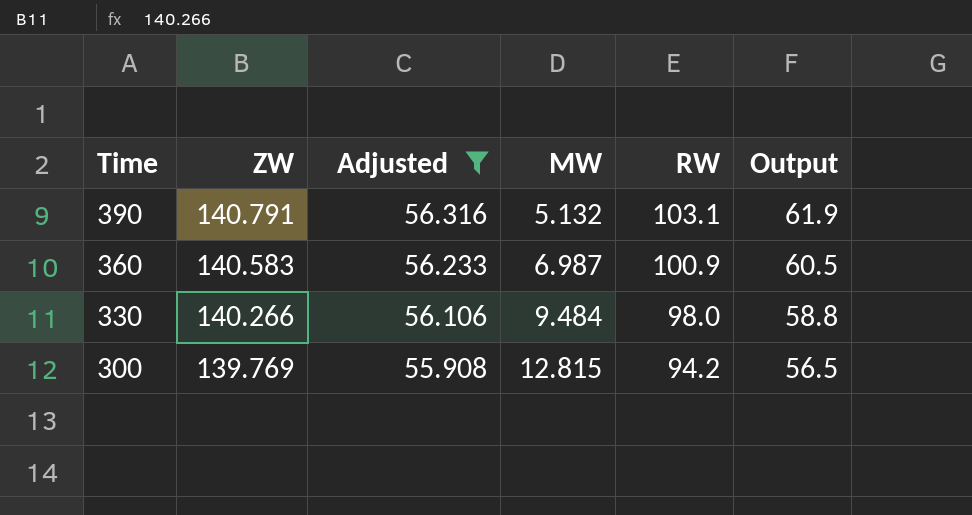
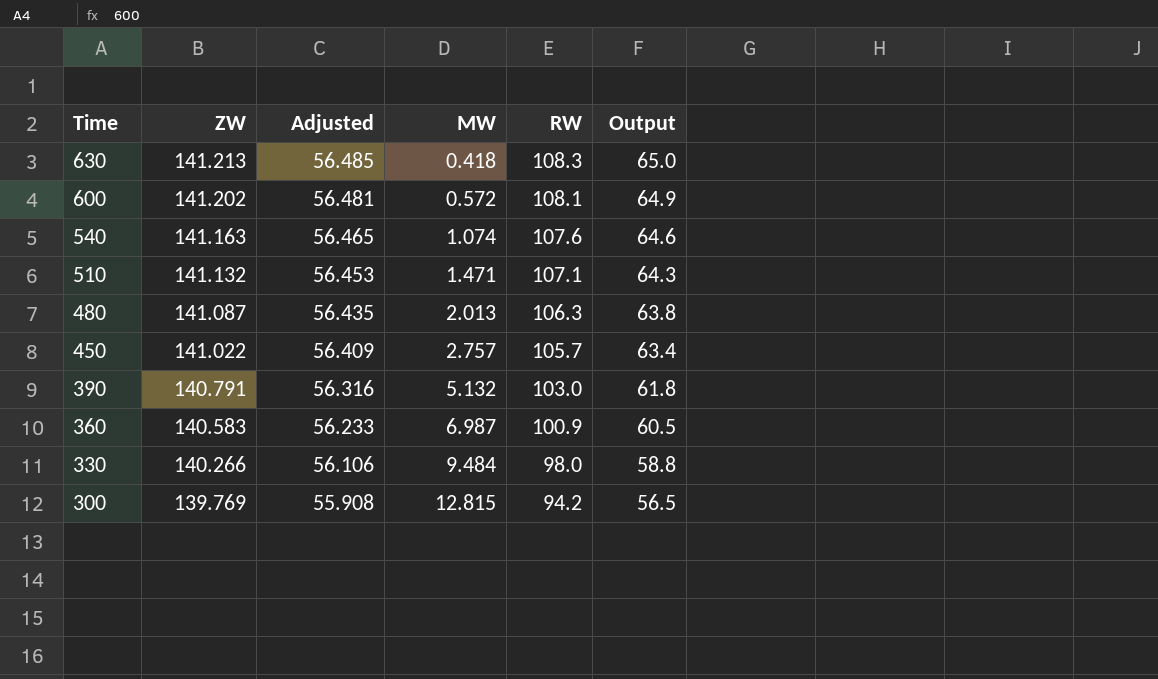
filter: Adjusted <= 56.316 -> none
390 | RW: 103.1 -> 103.0
390 | Output: 61.9 -> 61.8

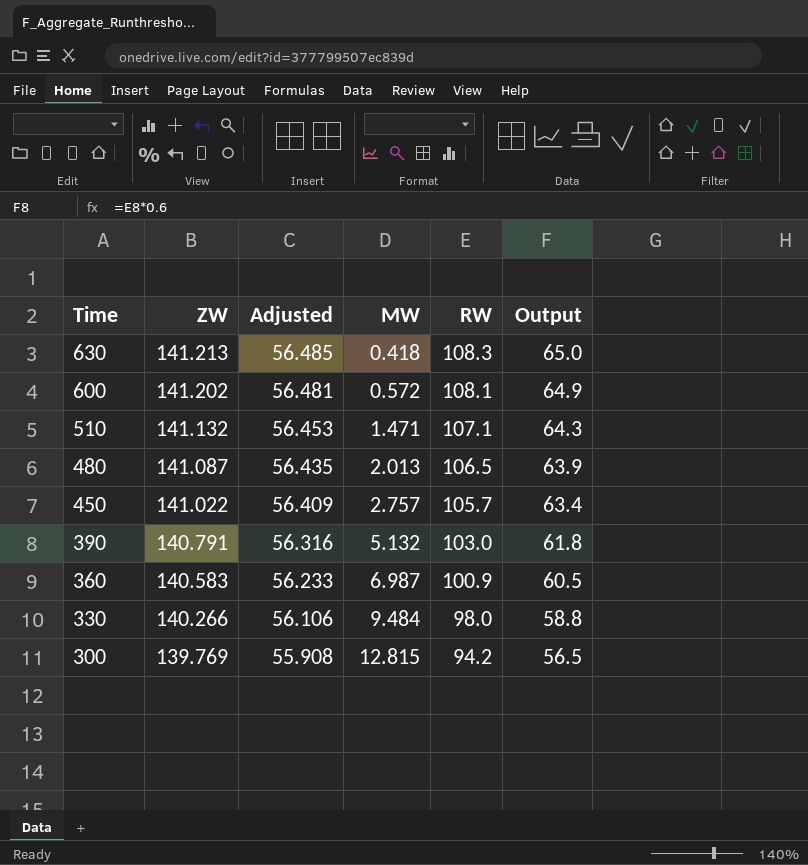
row 540: 141.163 | 56.465 | 1.074 | 107.6 | 64.6 -> none
480 | RW: 106.3 -> 106.5
480 | Output: 63.8 -> 63.9

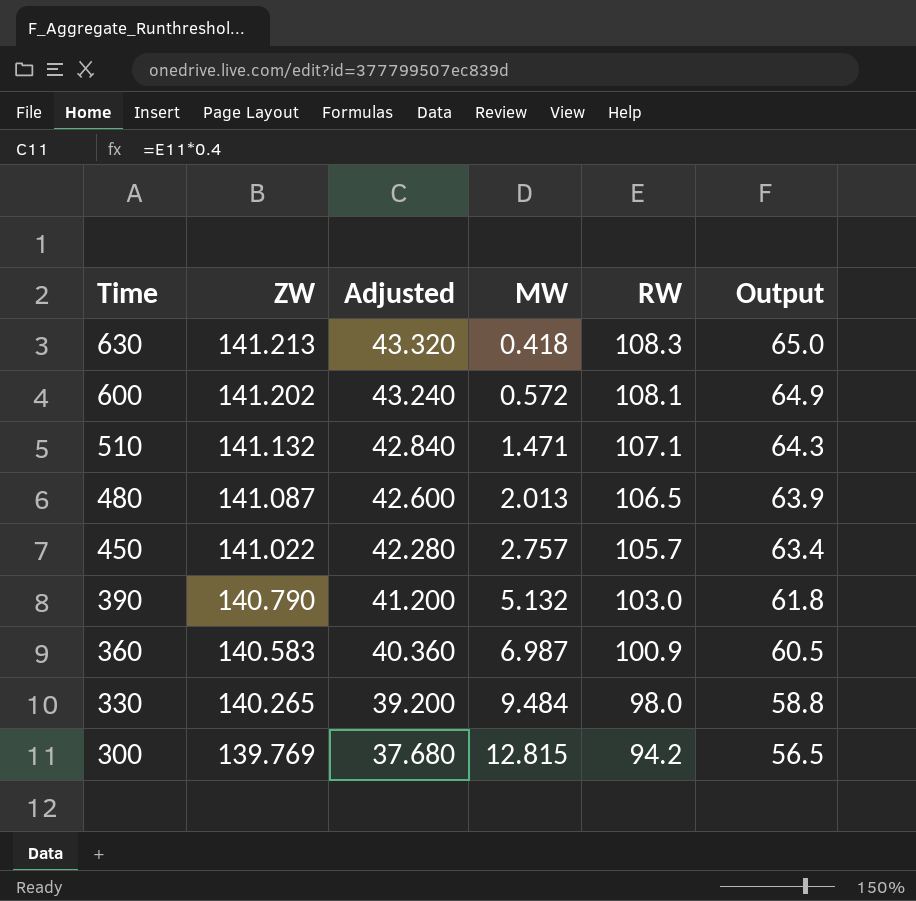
column Adjusted | formula: [ZW] * 0.4 -> [RW] * 0.4
390 | ZW: 140.791 -> 140.790
330 | ZW: 140.266 -> 140.265

